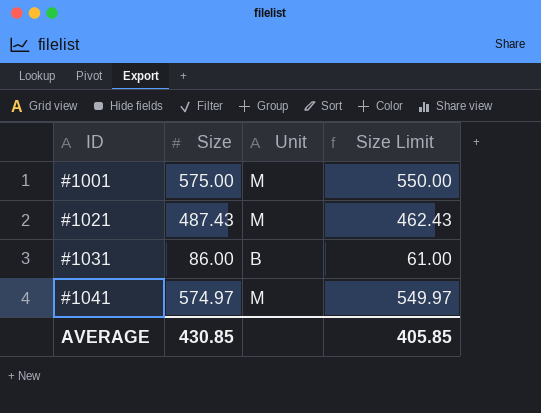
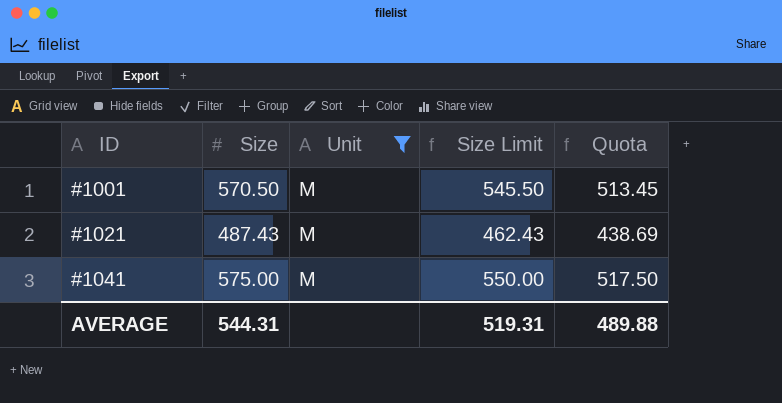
filter: none -> Unit = M
column Quota | formula: none -> [Size] * 0.9
#1001 | Size: 575.00 -> 570.50
#1001 | Size Limit: 550.00 -> 545.50
#1041 | Size: 574.97 -> 575.00
#1041 | Size Limit: 549.97 -> 550.00
AVERAGE | Size: 430.85 -> 544.31
AVERAGE | Size Limit: 405.85 -> 519.31

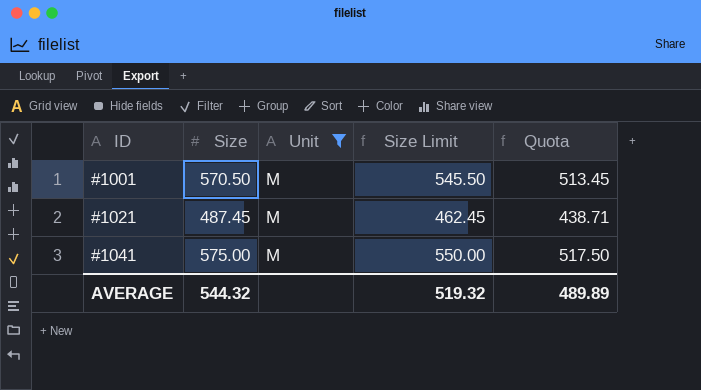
#1021 | Size: 487.43 -> 487.45
#1021 | Size Limit: 462.43 -> 462.45
#1021 | Quota: 438.69 -> 438.71
AVERAGE | Size: 544.31 -> 544.32
AVERAGE | Size Limit: 519.31 -> 519.32
AVERAGE | Quota: 489.88 -> 489.89

